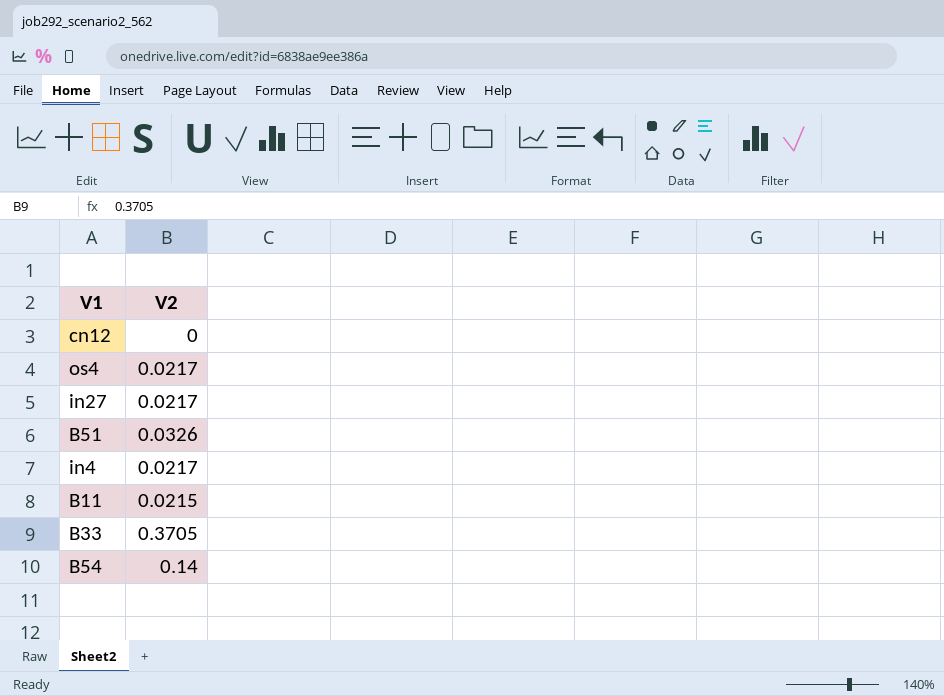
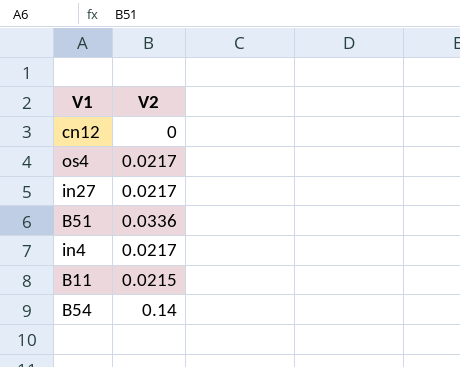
row B33: 0.3705 -> none
B51 | V2: 0.0326 -> 0.0336

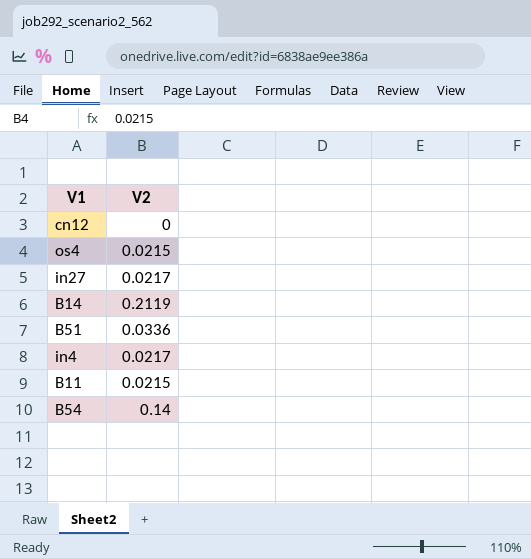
os4 | V2: 0.0217 -> 0.0215
row B14: none -> 0.2119

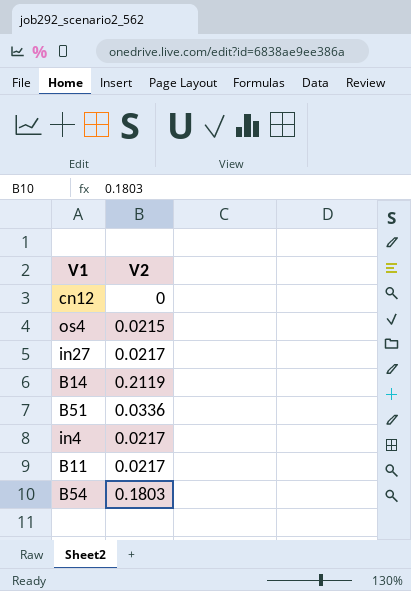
B11 | V2: 0.0215 -> 0.0217
B54 | V2: 0.14 -> 0.1803

